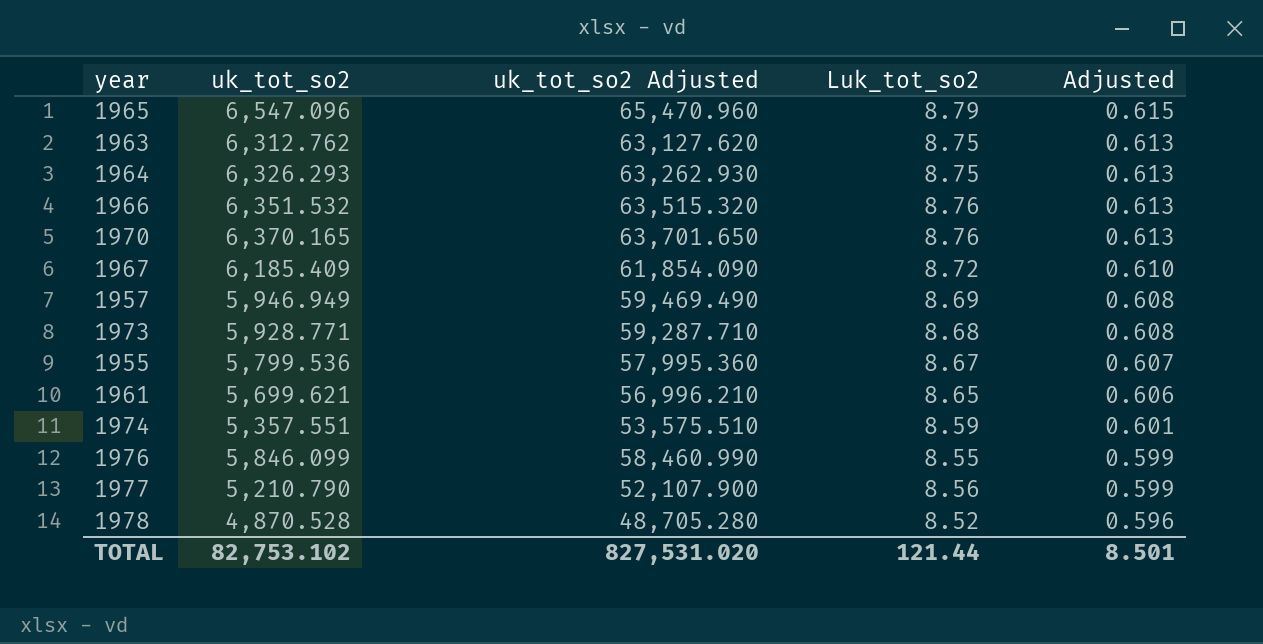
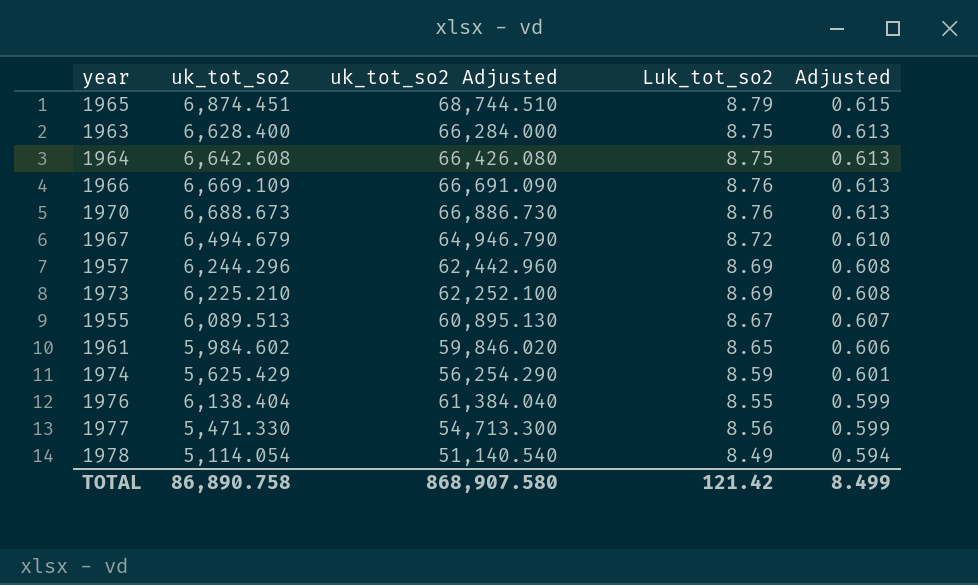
1965 | uk_tot_so2: 6,547.096 -> 6,874.451
1965 | uk_tot_so2 Adjusted: 65,470.960 -> 68,744.510
1963 | uk_tot_so2: 6,312.762 -> 6,628.400
1963 | uk_tot_so2 Adjusted: 63,127.620 -> 66,284.000
1964 | uk_tot_so2: 6,326.293 -> 6,642.608
1964 | uk_tot_so2 Adjusted: 63,262.930 -> 66,426.080
1966 | uk_tot_so2: 6,351.532 -> 6,669.109
1966 | uk_tot_so2 Adjusted: 63,515.320 -> 66,691.090
1970 | uk_tot_so2: 6,370.165 -> 6,688.673
1970 | uk_tot_so2 Adjusted: 63,701.650 -> 66,886.730
1967 | uk_tot_so2: 6,185.409 -> 6,494.679
1967 | uk_tot_so2 Adjusted: 61,854.090 -> 64,946.790
1957 | uk_tot_so2: 5,946.949 -> 6,244.296
1957 | uk_tot_so2 Adjusted: 59,469.490 -> 62,442.960
1973 | uk_tot_so2: 5,928.771 -> 6,225.210
1973 | uk_tot_so2 Adjusted: 59,287.710 -> 62,252.100
1973 | Luk_tot_so2: 8.68 -> 8.69
1955 | uk_tot_so2: 5,799.536 -> 6,089.513
1955 | uk_tot_so2 Adjusted: 57,995.360 -> 60,895.130
1961 | uk_tot_so2: 5,699.621 -> 5,984.602
1961 | uk_tot_so2 Adjusted: 56,996.210 -> 59,846.020
1974 | uk_tot_so2: 5,357.551 -> 5,625.429
1974 | uk_tot_so2 Adjusted: 53,575.510 -> 56,254.290
1976 | uk_tot_so2: 5,846.099 -> 6,138.404
1976 | uk_tot_so2 Adjusted: 58,460.990 -> 61,384.040
1977 | uk_tot_so2: 5,210.790 -> 5,471.330
1977 | uk_tot_so2 Adjusted: 52,107.900 -> 54,713.300
1978 | uk_tot_so2: 4,870.528 -> 5,114.054
1978 | uk_tot_so2 Adjusted: 48,705.280 -> 51,140.540
1978 | Luk_tot_so2: 8.52 -> 8.49
1978 | Adjusted: 0.596 -> 0.594
TOTAL | uk_tot_so2: 82,753.102 -> 86,890.758
TOTAL | uk_tot_so2 Adjusted: 827,531.020 -> 868,907.580
TOTAL | Luk_tot_so2: 121.44 -> 121.42
TOTAL | Adjusted: 8.501 -> 8.499

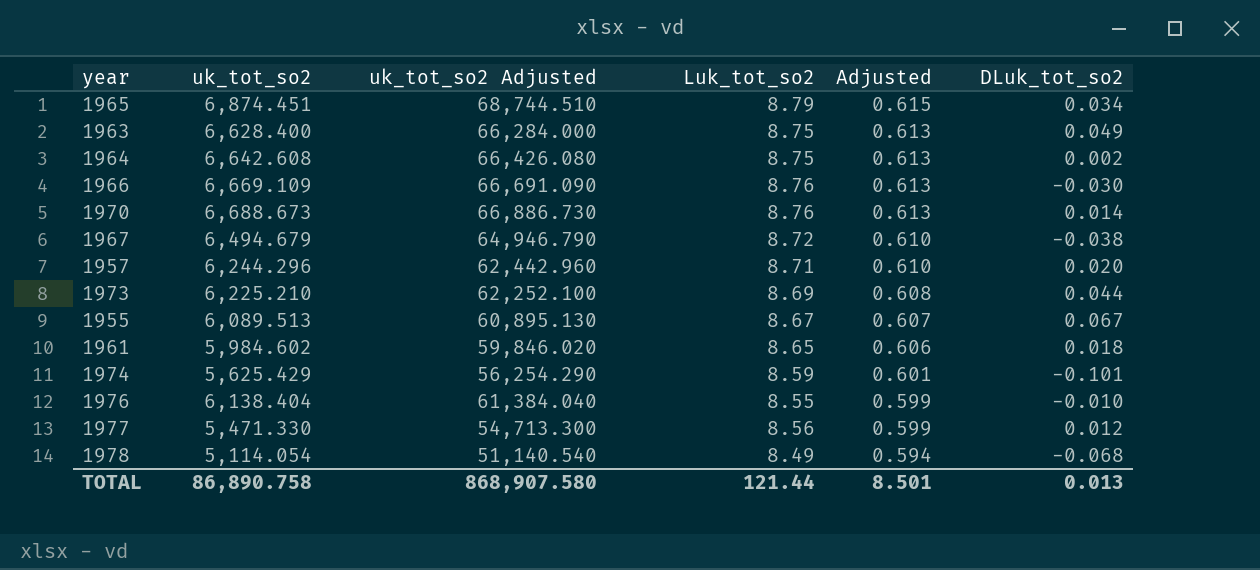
column DLuk_tot_so2 | position: none -> 6
1957 | Luk_tot_so2: 8.69 -> 8.71
1957 | Adjusted: 0.608 -> 0.610
TOTAL | Luk_tot_so2: 121.42 -> 121.44
TOTAL | Adjusted: 8.499 -> 8.501

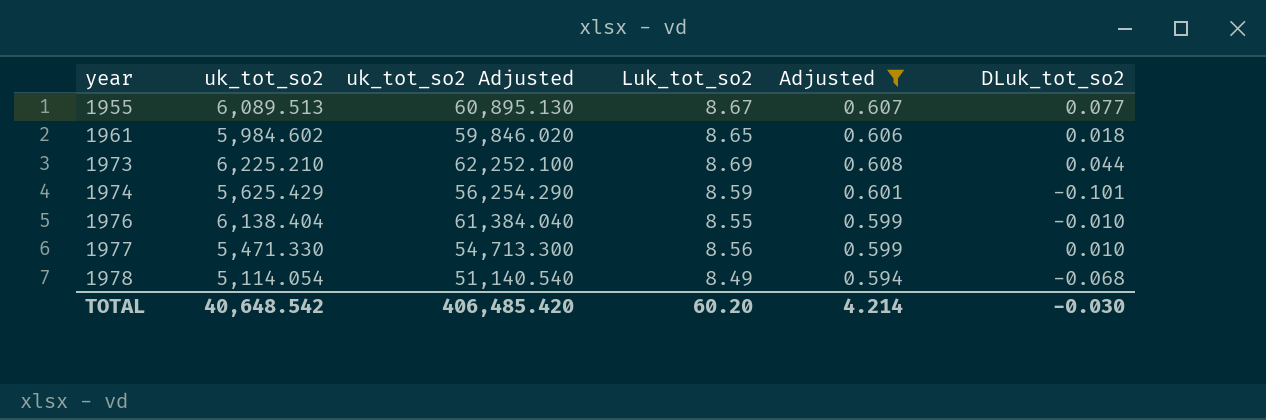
filter: none -> Adjusted <= 0.608
row order: Adjusted descending -> year ascending
1955 | DLuk_tot_so2: 0.067 -> 0.077
1977 | DLuk_tot_so2: 0.012 -> 0.010
TOTAL | uk_tot_so2: 86,890.758 -> 40,648.542
TOTAL | uk_tot_so2 Adjusted: 868,907.580 -> 406,485.420
TOTAL | Luk_tot_so2: 121.44 -> 60.20
TOTAL | Adjusted: 8.501 -> 4.214
TOTAL | DLuk_tot_so2: 0.013 -> -0.030

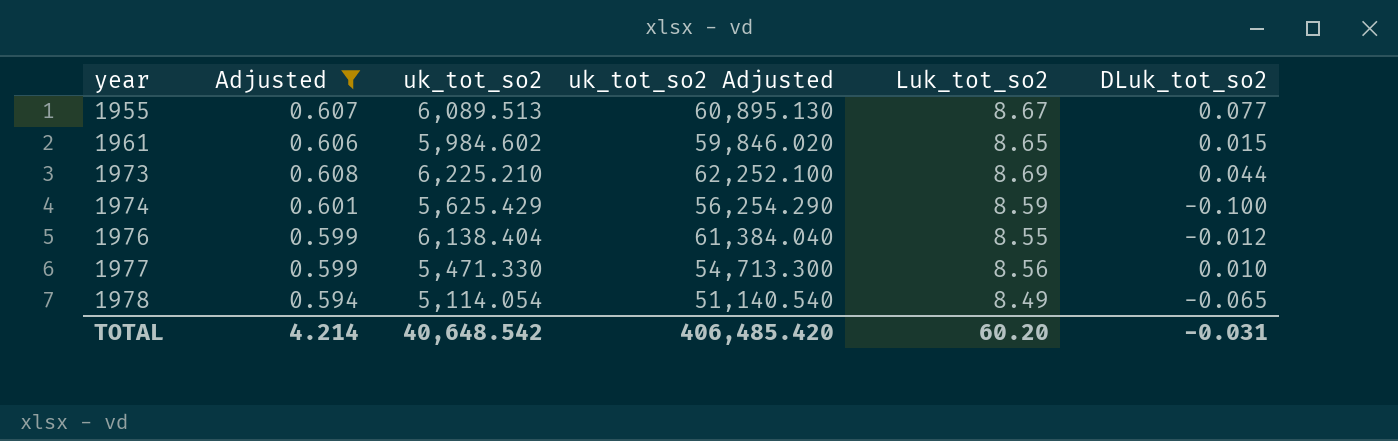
column Adjusted | position: 5 -> 2
1961 | DLuk_tot_so2: 0.018 -> 0.015
1974 | DLuk_tot_so2: -0.101 -> -0.100
1976 | DLuk_tot_so2: -0.010 -> -0.012
1978 | DLuk_tot_so2: -0.068 -> -0.065
TOTAL | DLuk_tot_so2: -0.030 -> -0.031

